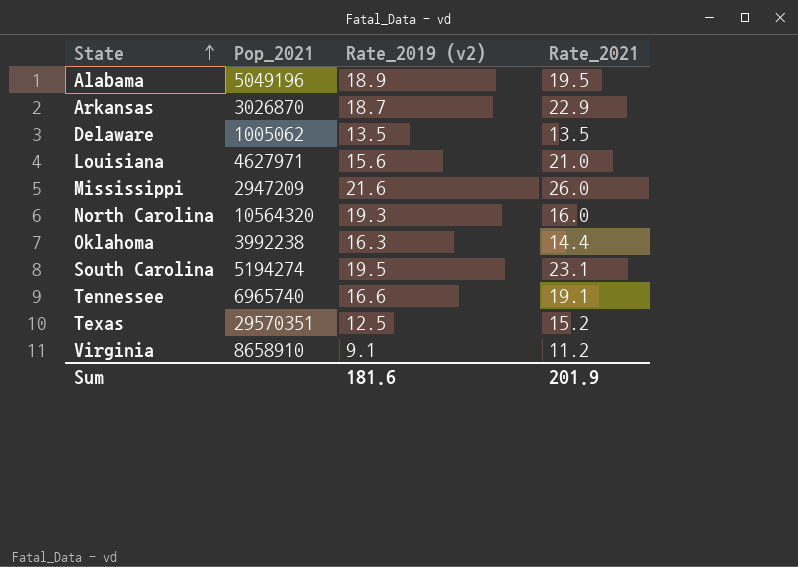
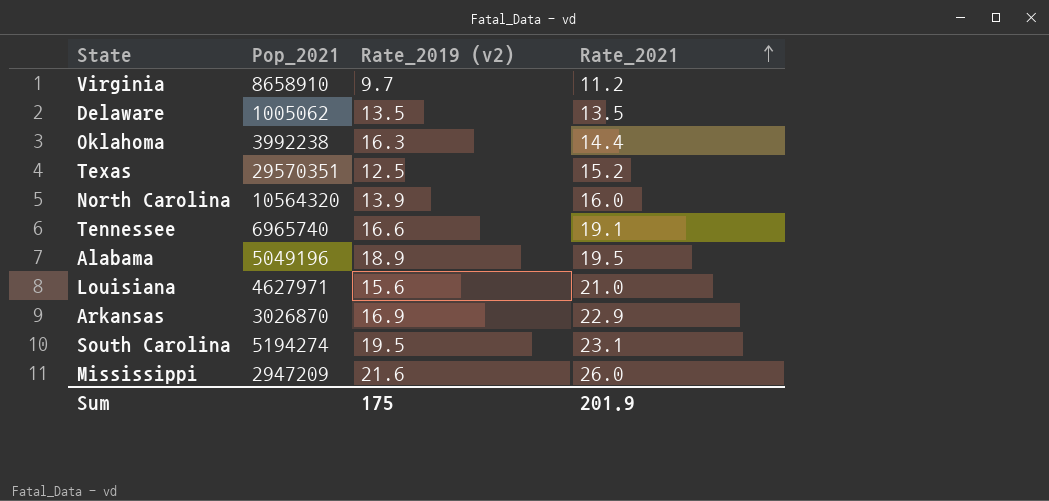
row order: State ascending -> Rate_2021 ascending
Virginia | Rate_2019 (v2): 9.1 -> 9.7
North Carolina | Rate_2019 (v2): 19.3 -> 13.9
Arkansas | Rate_2019 (v2): 18.7 -> 16.9
Sum | Rate_2019 (v2): 181.6 -> 175

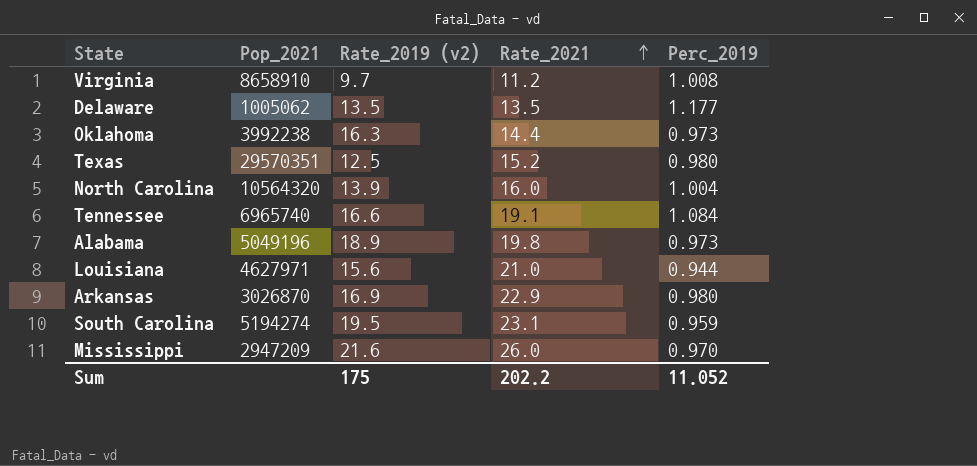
column Perc_2019 | position: none -> 5
Alabama | Rate_2021: 19.5 -> 19.8
Sum | Rate_2021: 201.9 -> 202.2

